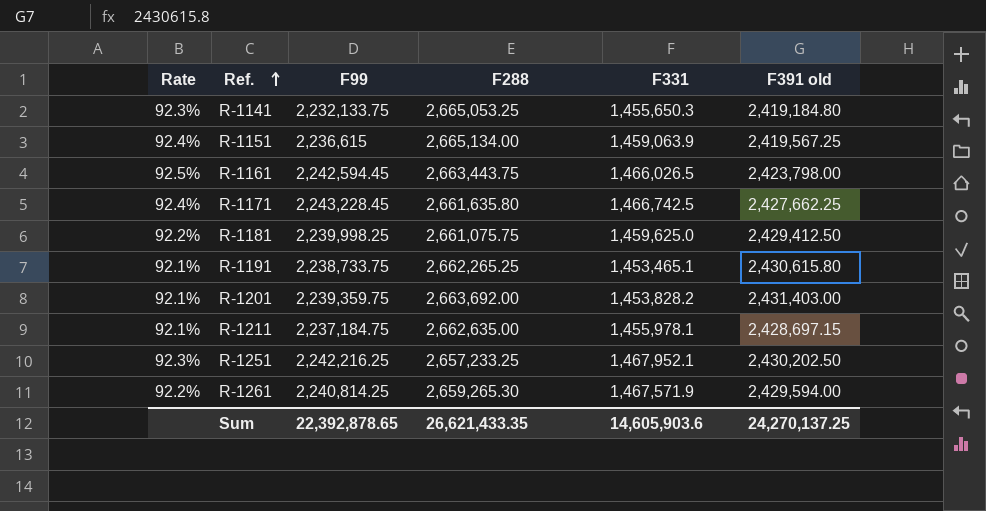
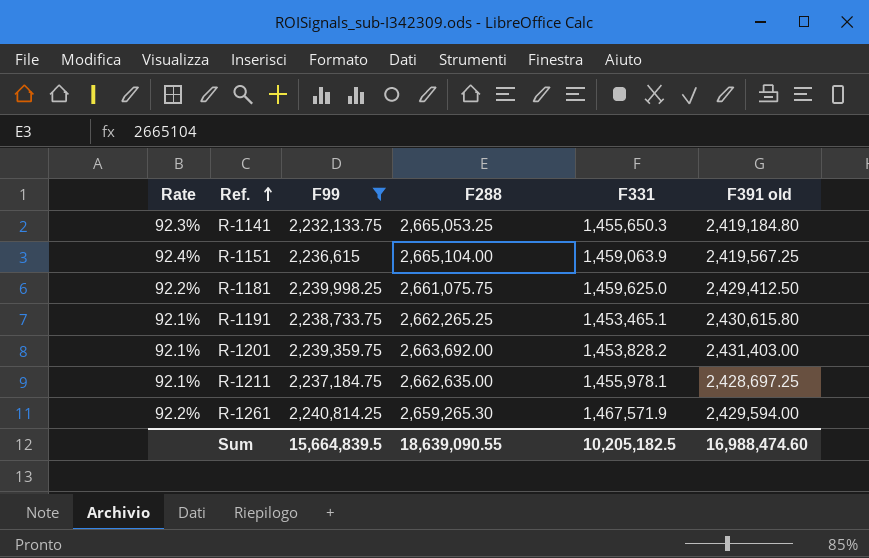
filter: none -> F99 <= 2,240,814.25
R-1151 | F288: 2,665,134.00 -> 2,665,104.00
R-1211 | F391 old: 2,428,697.15 -> 2,428,697.25
Sum | F99: 22,392,878.65 -> 15,664,839.5
Sum | F288: 26,621,433.35 -> 18,639,090.55
Sum | F331: 14,605,903.6 -> 10,205,182.5
Sum | F391 old: 24,270,137.25 -> 16,988,474.60

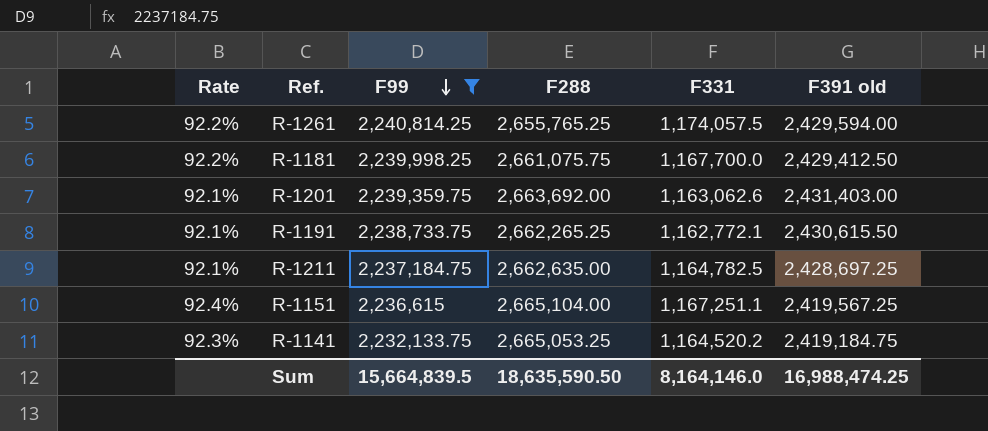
row order: Ref. ascending -> F99 descending
R-1261 | F288: 2,659,265.30 -> 2,655,765.25
R-1261 | F331: 1,467,571.9 -> 1,174,057.5
R-1181 | F331: 1,459,625.0 -> 1,167,700.0
R-1201 | F331: 1,453,828.2 -> 1,163,062.6
R-1191 | F331: 1,453,465.1 -> 1,162,772.1
R-1191 | F391 old: 2,430,615.80 -> 2,430,615.50
R-1211 | F331: 1,455,978.1 -> 1,164,782.5
R-1151 | F331: 1,459,063.9 -> 1,167,251.1
R-1141 | F331: 1,455,650.3 -> 1,164,520.2
R-1141 | F391 old: 2,419,184.80 -> 2,419,184.75
Sum | F288: 18,639,090.55 -> 18,635,590.50
Sum | F331: 10,205,182.5 -> 8,164,146.0
Sum | F391 old: 16,988,474.60 -> 16,988,474.25

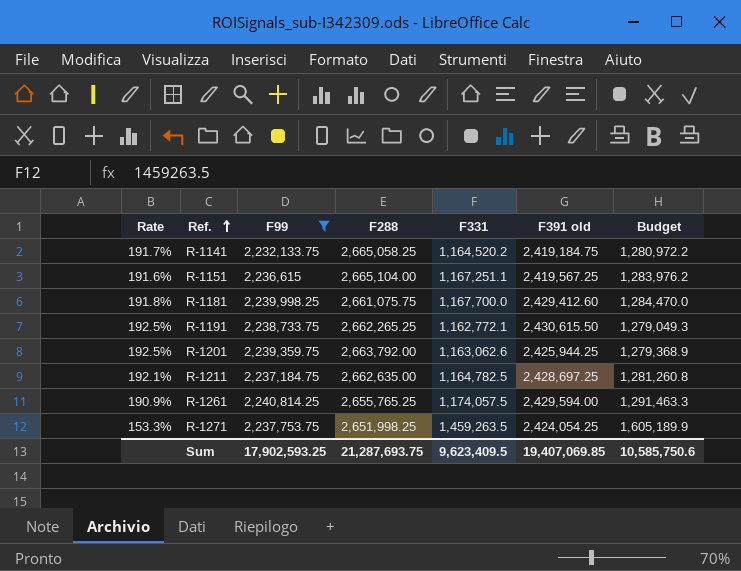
row order: F99 descending -> Ref. ascending
column Rate | formula: [F99] / [F391 old] -> [F99] / [F331]
column Budget | formula: none -> [F331] * 1.1
R-1141 | F288: 2,665,053.25 -> 2,665,058.25
R-1181 | F391 old: 2,429,412.50 -> 2,429,412.60
R-1201 | F288: 2,663,692.00 -> 2,663,792.00
R-1201 | F391 old: 2,431,403.00 -> 2,425,944.25
row R-1271: none -> 153.3% | 2,237,753.75 | 2,651,998.25 | 1,459,263.5 | 2,424,054.25 | 1,605,189.9
Sum | F99: 15,664,839.5 -> 17,902,593.25
Sum | F288: 18,635,590.50 -> 21,287,693.75
Sum | F331: 8,164,146.0 -> 9,623,409.5
Sum | F391 old: 16,988,474.25 -> 19,407,069.85

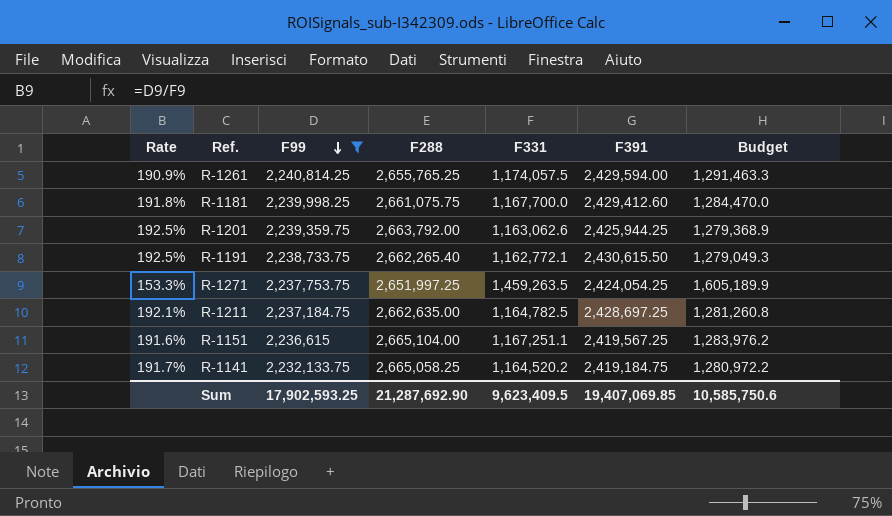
row order: Ref. ascending -> F99 descending
column name: F391 old -> F391
R-1191 | F288: 2,662,265.25 -> 2,662,265.40
R-1271 | F288: 2,651,998.25 -> 2,651,997.25
Sum | F288: 21,287,693.75 -> 21,287,692.90

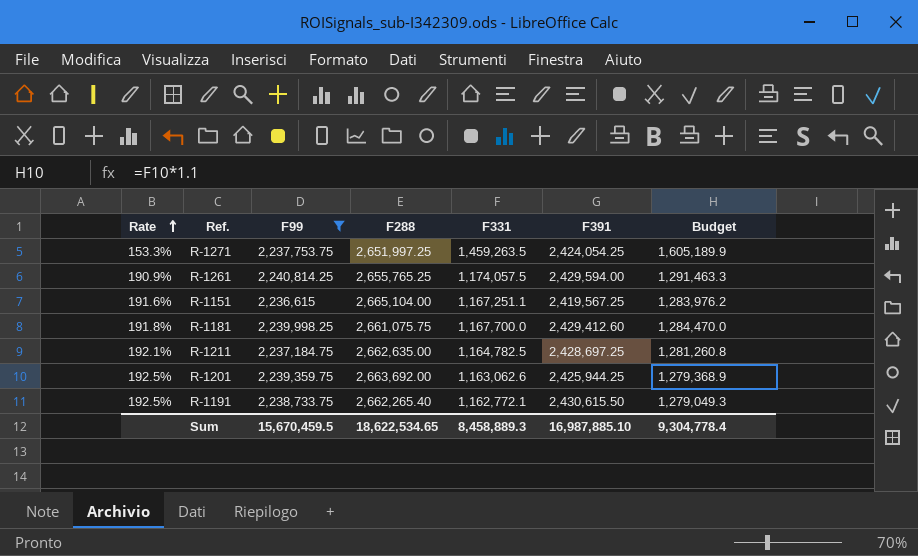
row order: F99 descending -> Rate ascending
row R-1141: 191.7% | 2,232,133.75 | 2,665,058.25 | 1,164,520.2 | 2,419,184.75 | 1,280,972.2 -> none
R-1201 | F288: 2,663,792.00 -> 2,663,692.00
Sum | F99: 17,902,593.25 -> 15,670,459.5
Sum | F288: 21,287,692.90 -> 18,622,534.65
Sum | F331: 9,623,409.5 -> 8,458,889.3
Sum | F391: 19,407,069.85 -> 16,987,885.10
Sum | Budget: 10,585,750.6 -> 9,304,778.4

